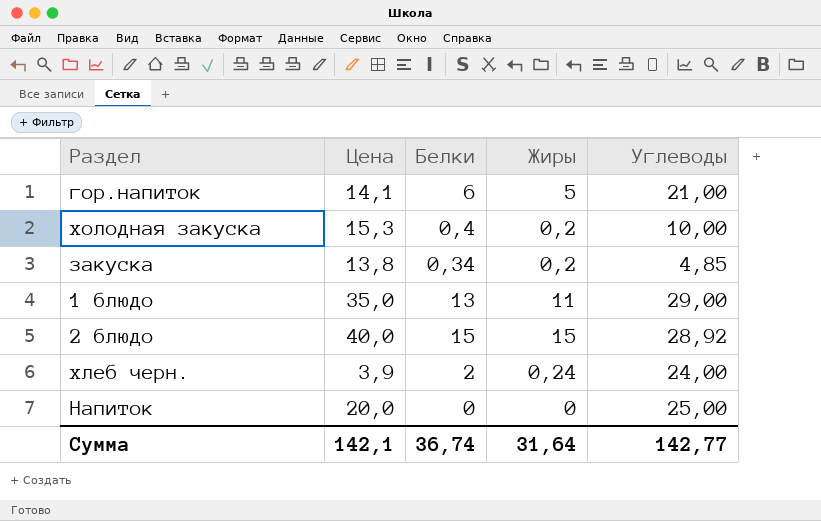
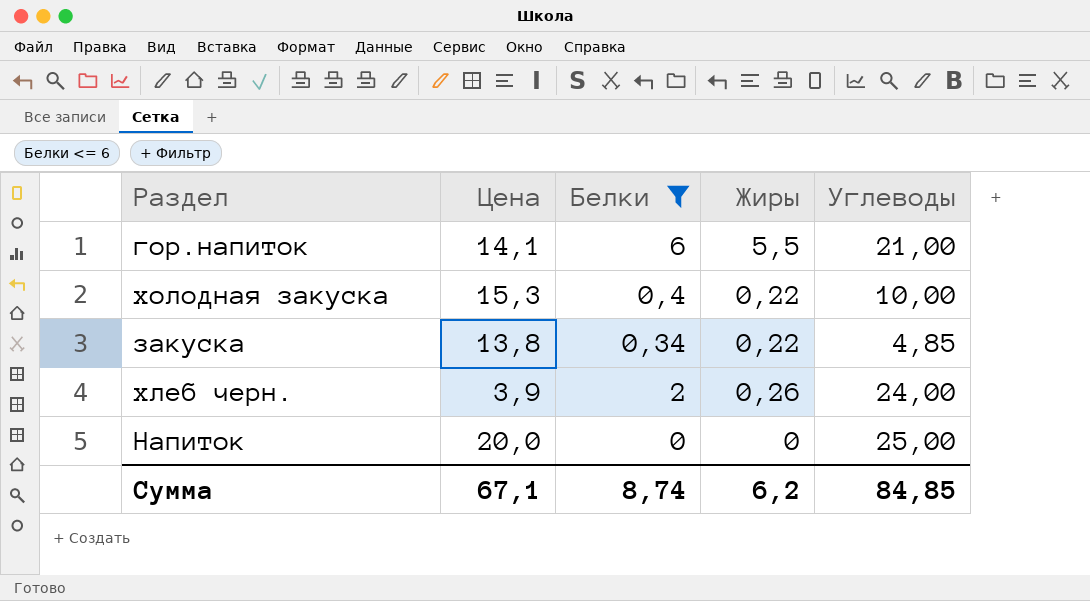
filter: none -> Белки <= 6
гор.напиток | Жиры: 5 -> 5,5
холодная закуска | Жиры: 0,2 -> 0,22
закуска | Жиры: 0,2 -> 0,22
хлеб черн. | Жиры: 0,24 -> 0,26
Сумма | Цена: 142,1 -> 67,1
Сумма | Белки: 36,74 -> 8,74
Сумма | Жиры: 31,64 -> 6,2
Сумма | Углеводы: 142,77 -> 84,85

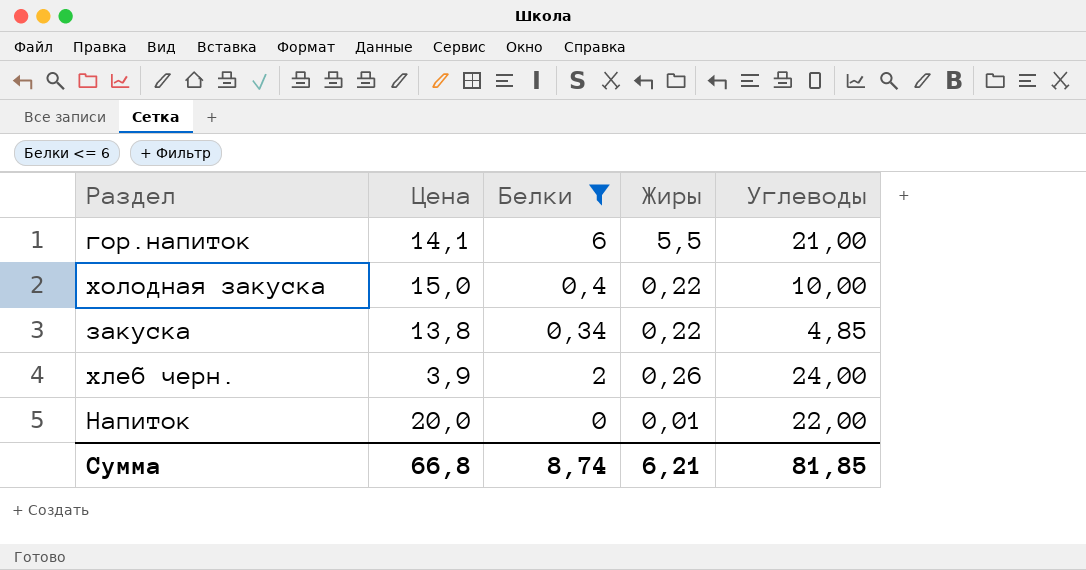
холодная закуска | Цена: 15,3 -> 15,0
Напиток | Жиры: 0 -> 0,01
Напиток | Углеводы: 25,00 -> 22,00
Сумма | Цена: 67,1 -> 66,8
Сумма | Жиры: 6,2 -> 6,21
Сумма | Углеводы: 84,85 -> 81,85

